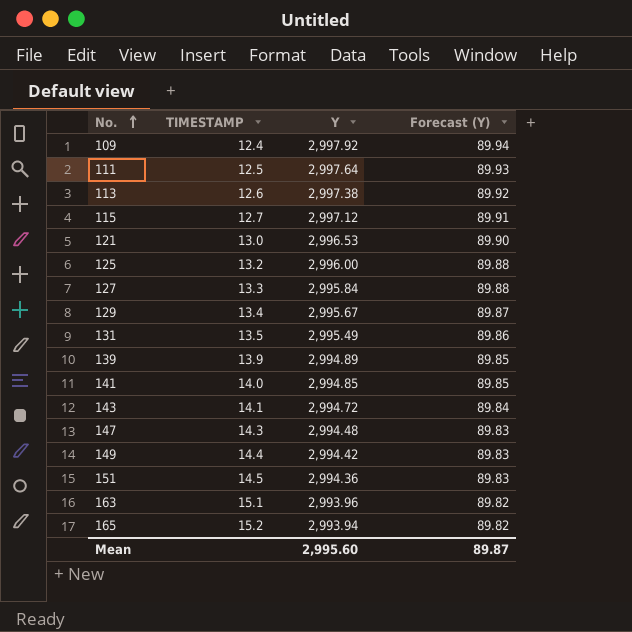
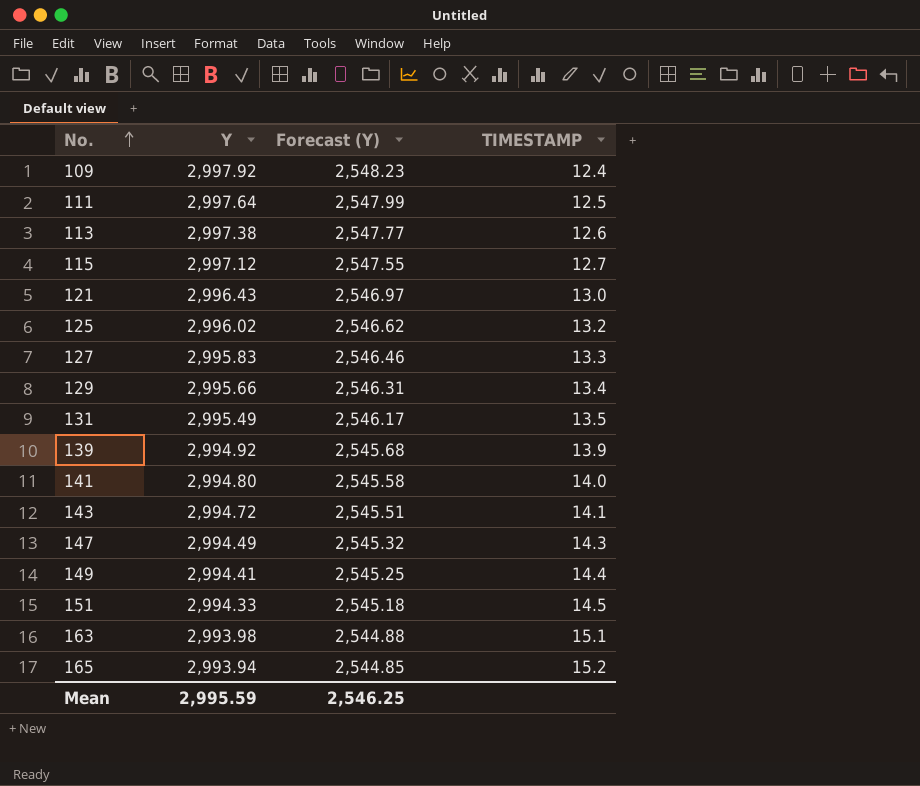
column Forecast (Y) | formula: [Y] * 0.03 -> [Y] * 0.85
column TIMESTAMP | position: 2 -> 4
121 | Y: 2,996.53 -> 2,996.43
125 | Y: 2,996.00 -> 2,996.02
127 | Y: 2,995.84 -> 2,995.83
129 | Y: 2,995.67 -> 2,995.66
139 | Y: 2,994.89 -> 2,994.92
141 | Y: 2,994.85 -> 2,994.80
147 | Y: 2,994.48 -> 2,994.49
149 | Y: 2,994.42 -> 2,994.41
151 | Y: 2,994.36 -> 2,994.33
163 | Y: 2,993.96 -> 2,993.98
Mean | Y: 2,995.60 -> 2,995.59
Mean | Forecast (Y): 89.87 -> 2,546.25

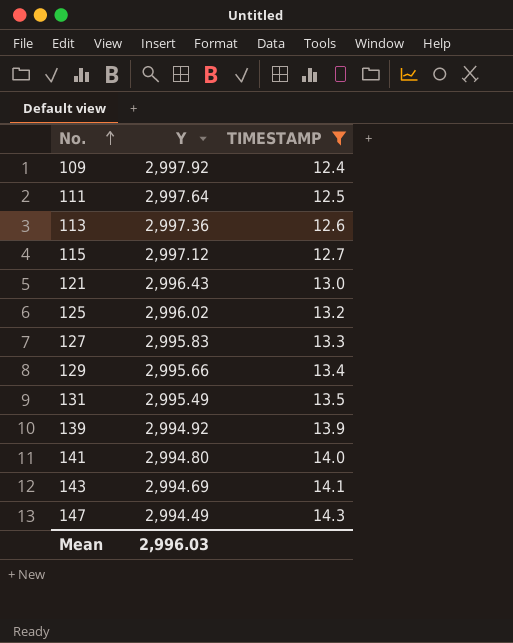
filter: none -> TIMESTAMP <= 14.3
column Forecast (Y) | formula: [Y] * 0.85 -> none
113 | Y: 2,997.38 -> 2,997.36
143 | Y: 2,994.72 -> 2,994.69
Mean | Y: 2,995.59 -> 2,996.03

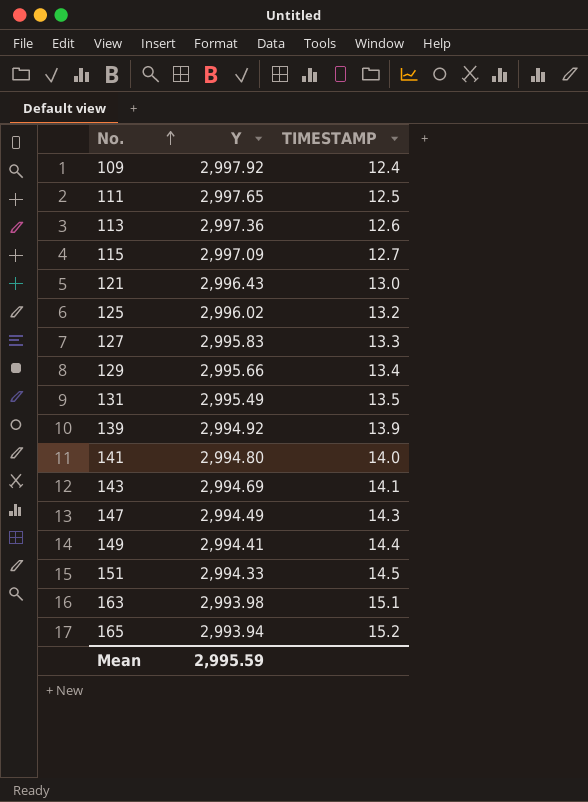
filter: TIMESTAMP <= 14.3 -> none
111 | Y: 2,997.64 -> 2,997.65
115 | Y: 2,997.12 -> 2,997.09
Mean | Y: 2,996.03 -> 2,995.59

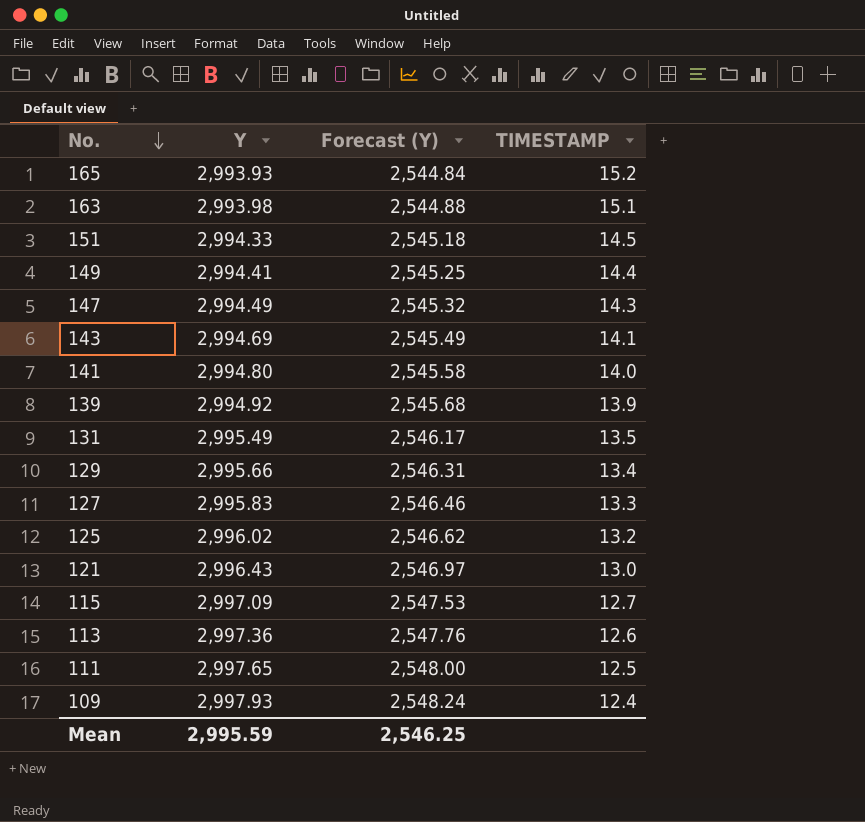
row order: No. ascending -> No. descending
column Forecast (Y) | formula: none -> [Y] * 0.85
165 | Y: 2,993.94 -> 2,993.93
109 | Y: 2,997.92 -> 2,997.93

